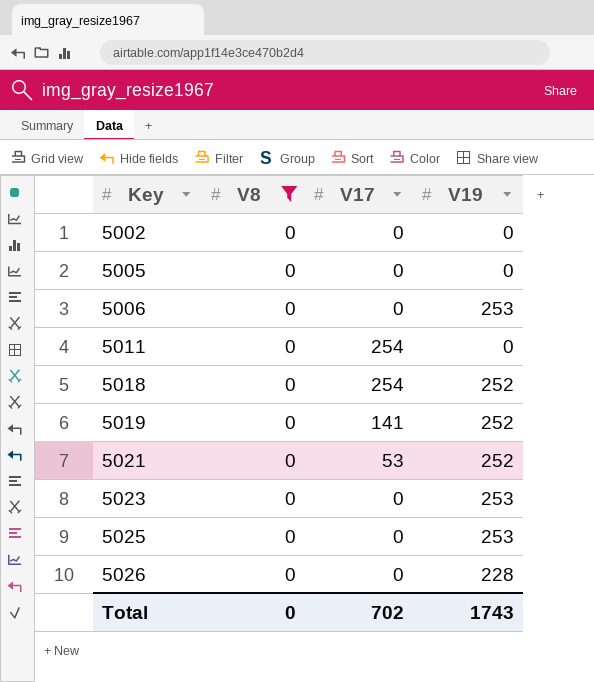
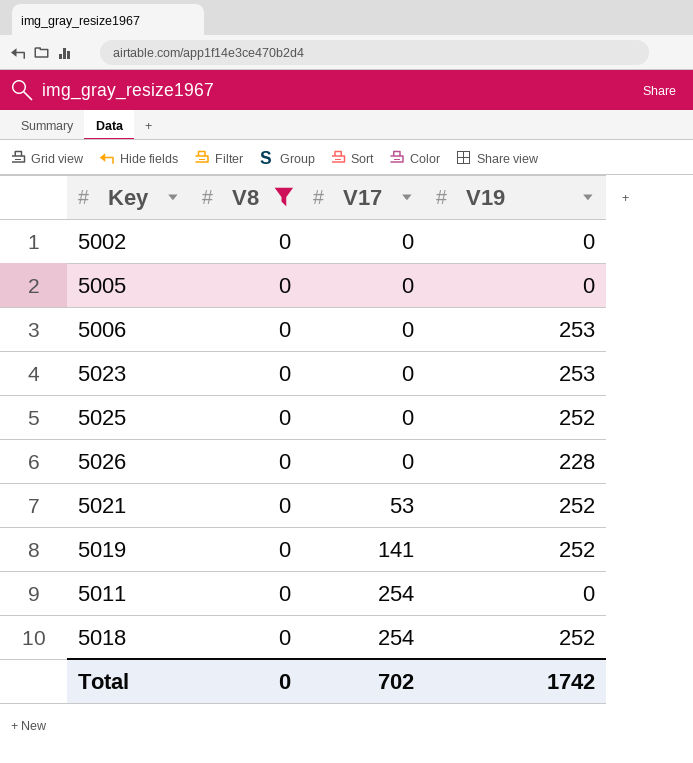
row order: Key ascending -> V17 ascending
5025 | V19: 253 -> 252
Total | V19: 1743 -> 1742

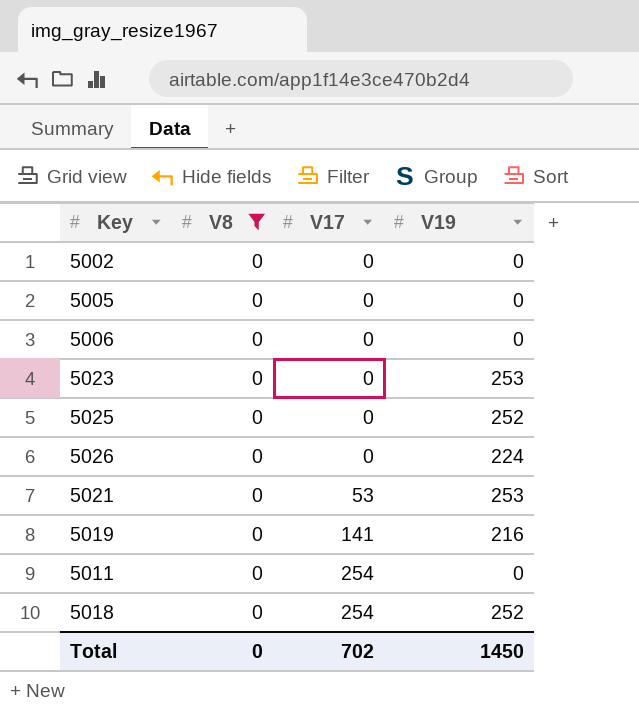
5006 | V19: 253 -> 0
5026 | V19: 228 -> 224
5021 | V19: 252 -> 253
5019 | V19: 252 -> 216
Total | V19: 1742 -> 1450

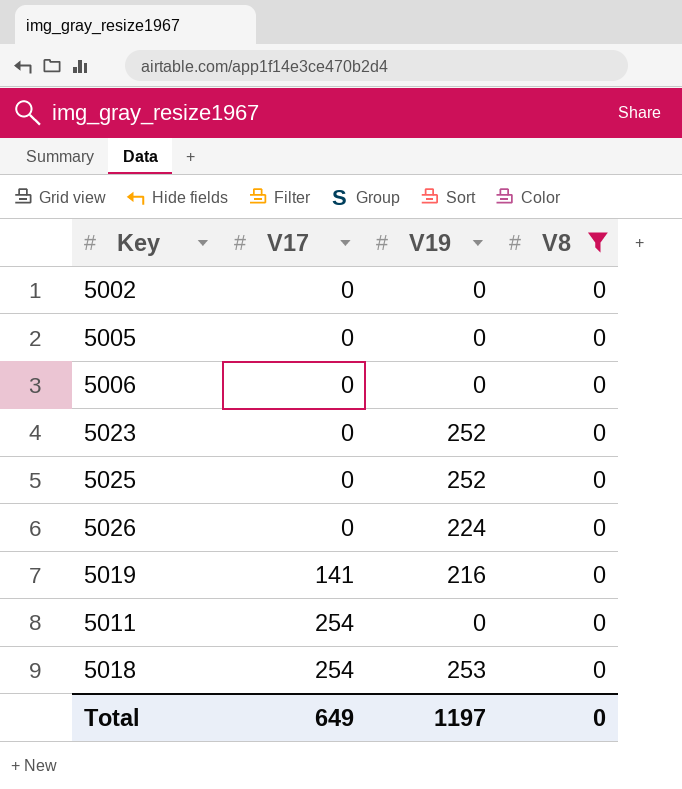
column V8 | position: 2 -> 4
row 5021: 0 | 53 | 253 -> none
5023 | V19: 253 -> 252
5018 | V19: 252 -> 253
Total | V17: 702 -> 649
Total | V19: 1450 -> 1197

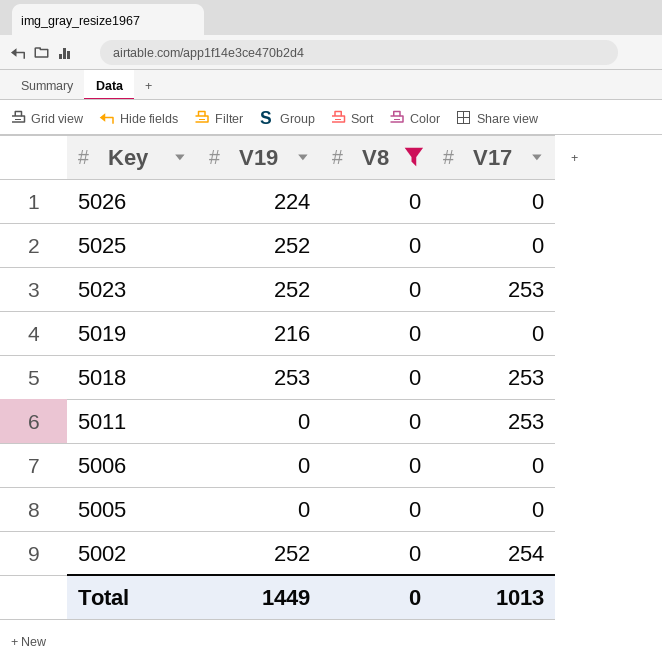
row order: V17 ascending -> Key descending
column V17 | position: 2 -> 4
5023 | V17: 0 -> 253
5019 | V17: 141 -> 0
5018 | V17: 254 -> 253
5011 | V17: 254 -> 253
5002 | V19: 0 -> 252
5002 | V17: 0 -> 254
Total | V19: 1197 -> 1449
Total | V17: 649 -> 1013

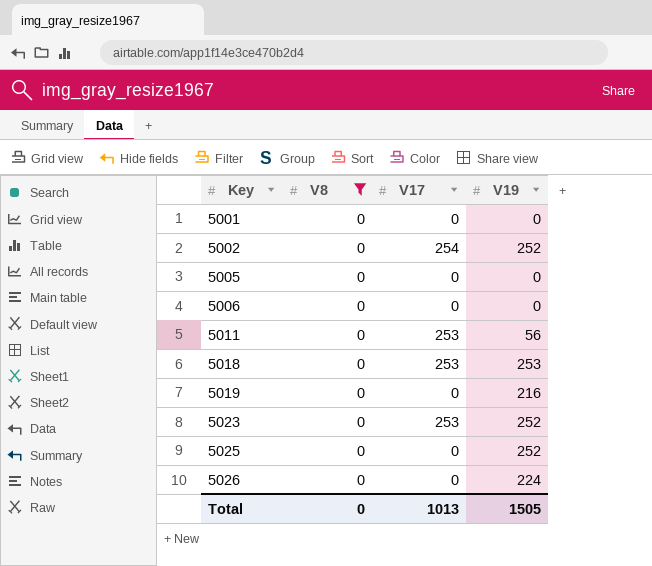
row order: Key descending -> Key ascending
column V19 | position: 2 -> 4
row 5001: none -> 0 | 0 | 0
5011 | V19: 0 -> 56
Total | V19: 1449 -> 1505

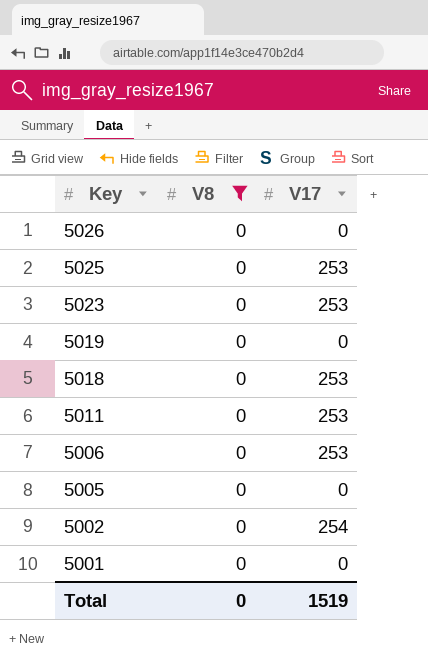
row order: Key ascending -> Key descending
column V19 | position: 4 -> none
5025 | V17: 0 -> 253
5006 | V17: 0 -> 253
Total | V17: 1013 -> 1519

